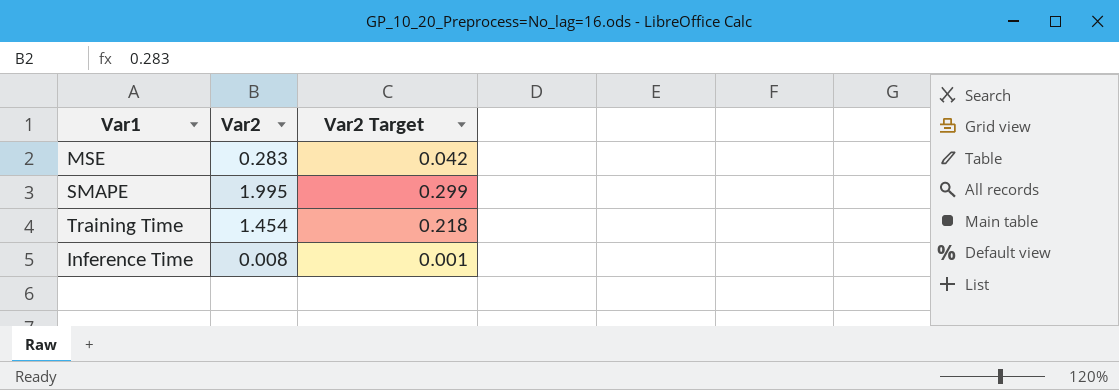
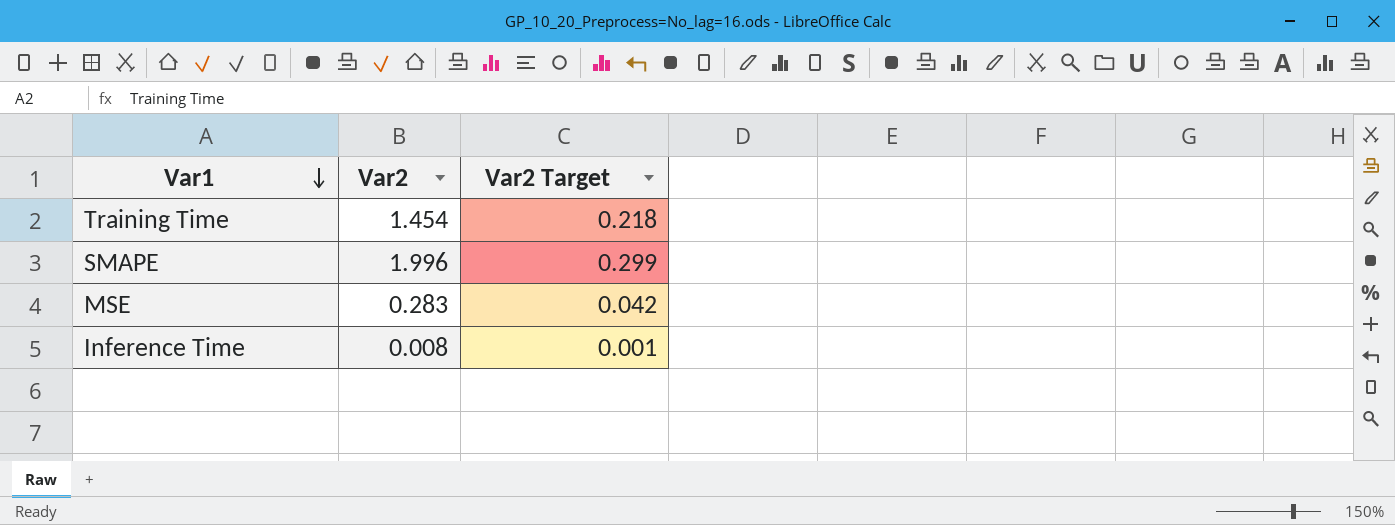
row order: none -> Var1 descending
SMAPE | Var2: 1.995 -> 1.996

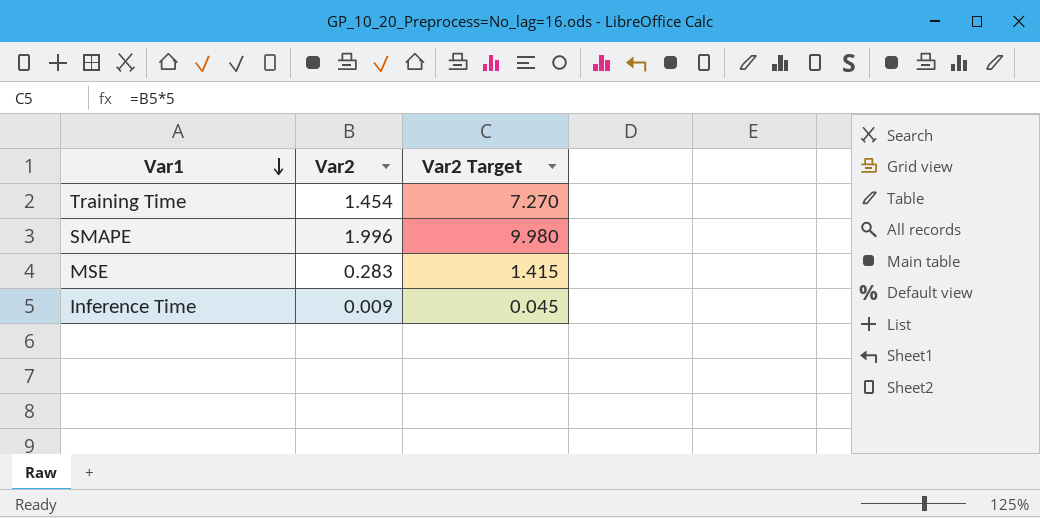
column Var2 Target | formula: [Var2] * 0.15 -> [Var2] * 5
Inference Time | Var2: 0.008 -> 0.009

